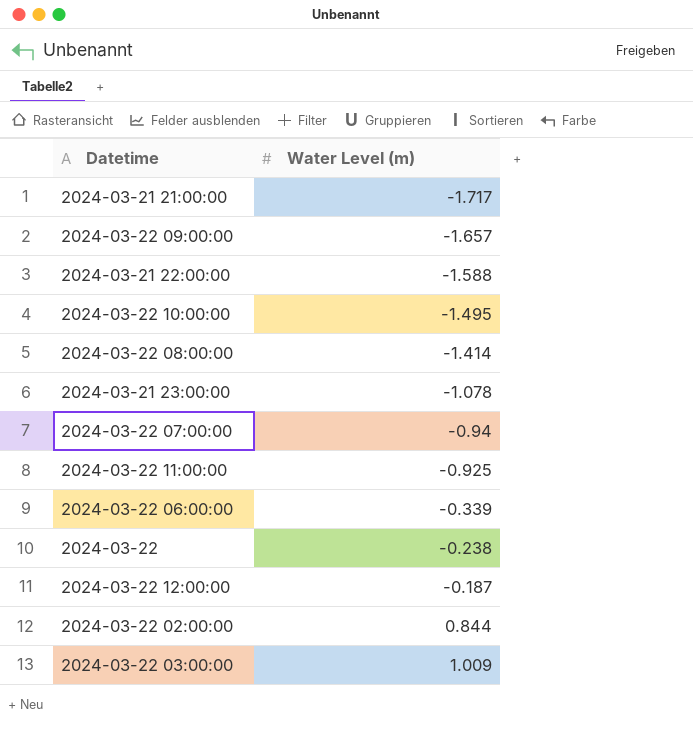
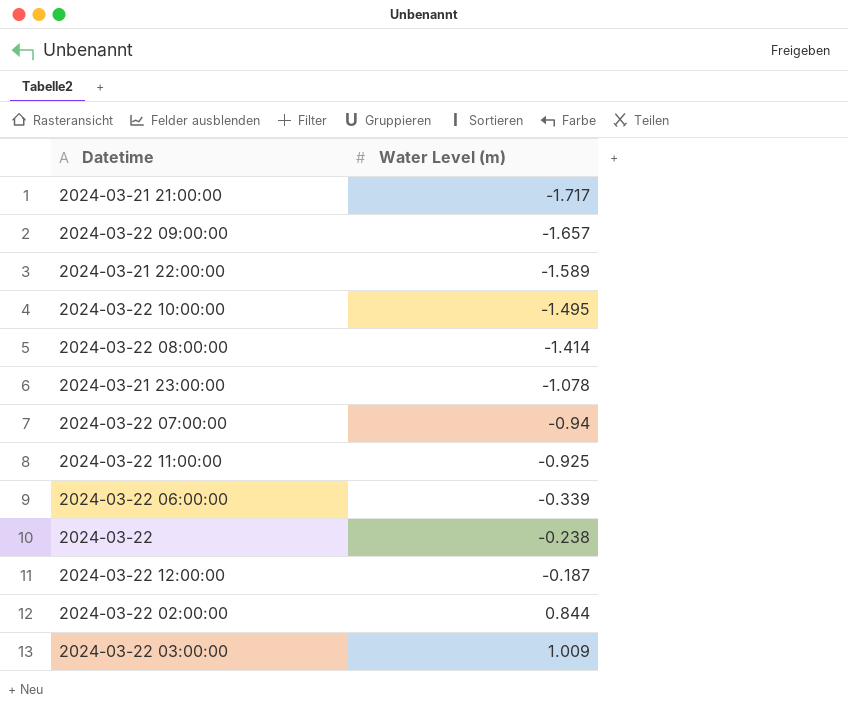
2024-03-21 22:00:00 | Water Level (m): -1.588 -> -1.589

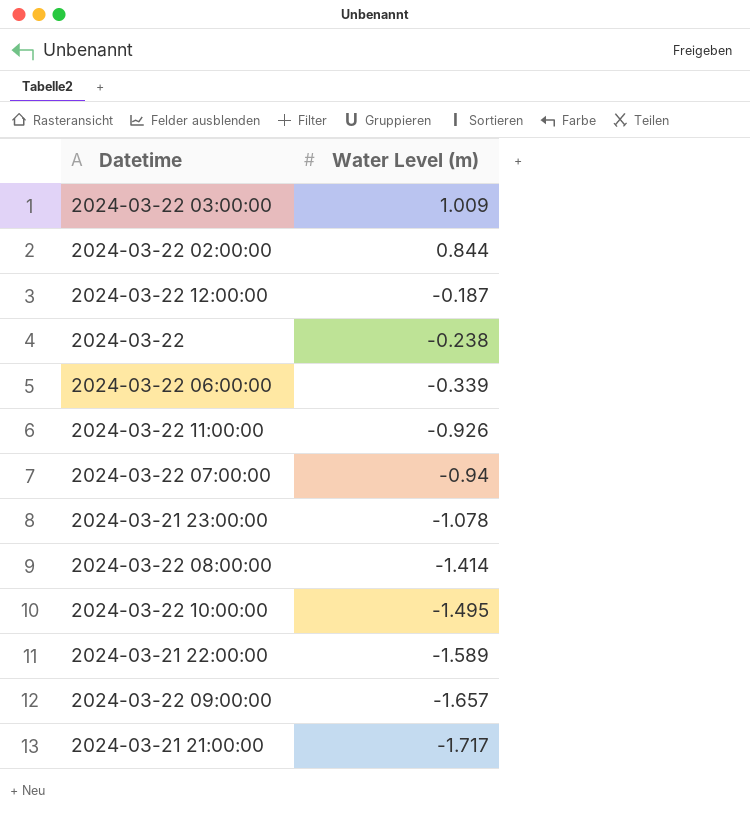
row order: Water Level (m) ascending -> Water Level (m) descending
2024-03-22 11:00:00 | Water Level (m): -0.925 -> -0.926

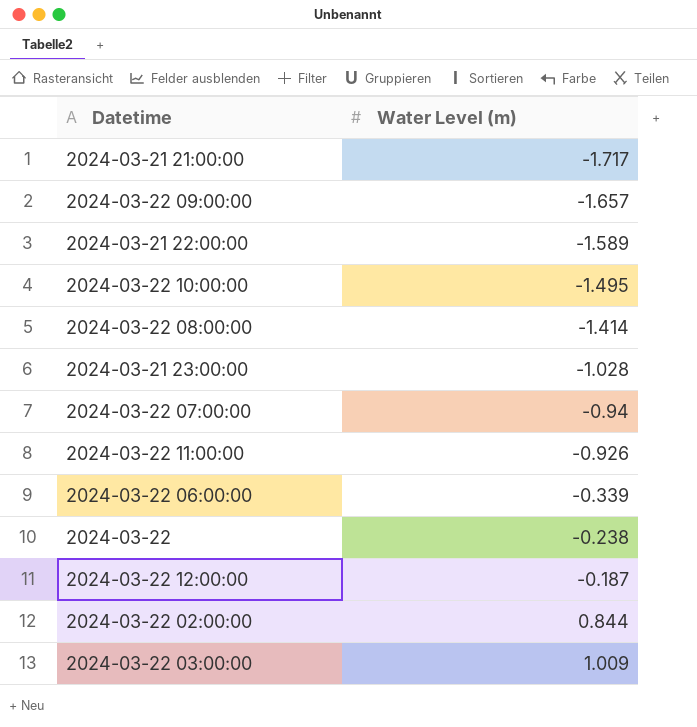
row order: Water Level (m) descending -> Water Level (m) ascending
2024-03-21 23:00:00 | Water Level (m): -1.078 -> -1.028

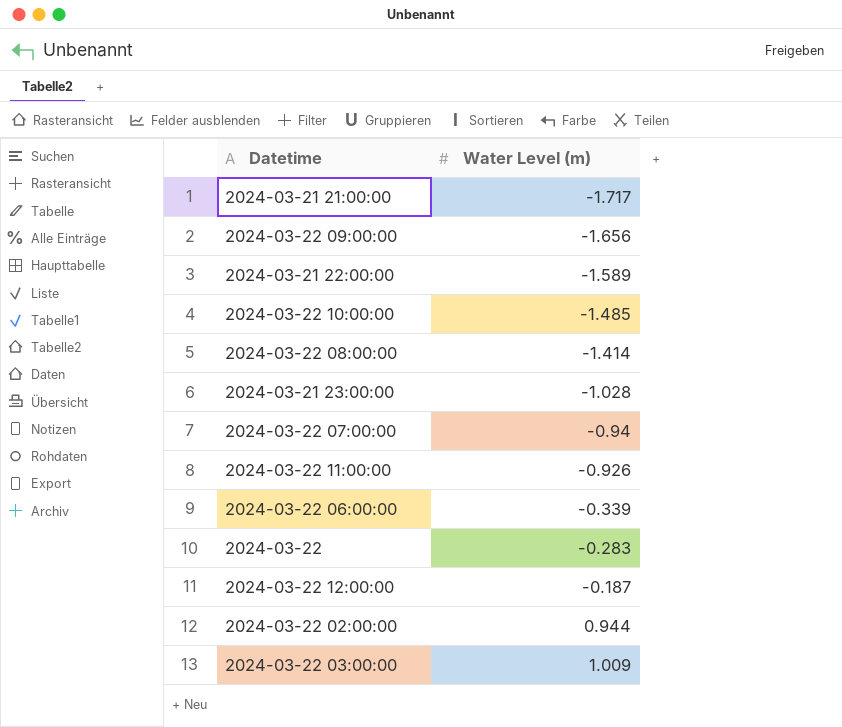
2024-03-22 09:00:00 | Water Level (m): -1.657 -> -1.656
2024-03-22 10:00:00 | Water Level (m): -1.495 -> -1.485
2024-03-22 | Water Level (m): -0.238 -> -0.283
2024-03-22 02:00:00 | Water Level (m): 0.844 -> 0.944

